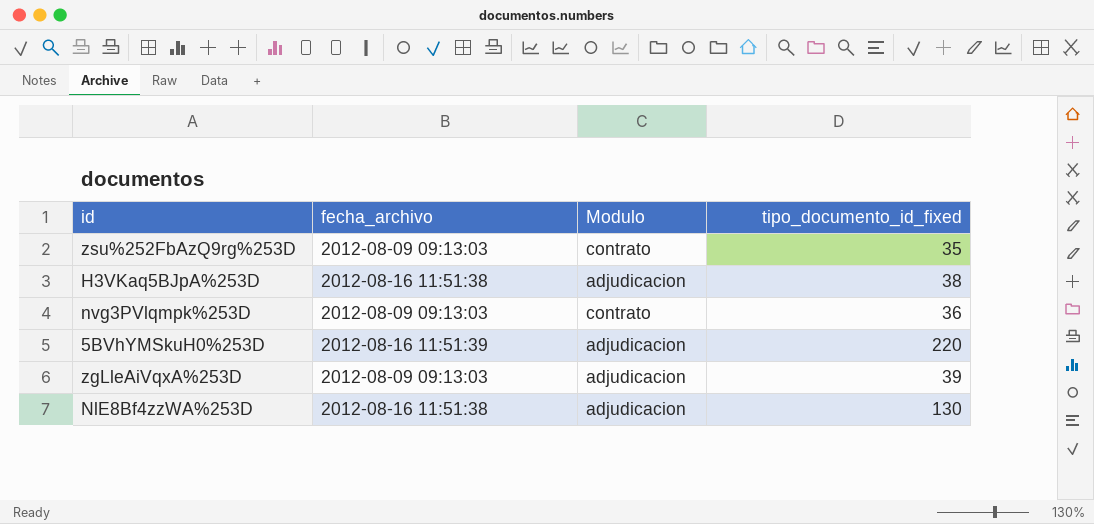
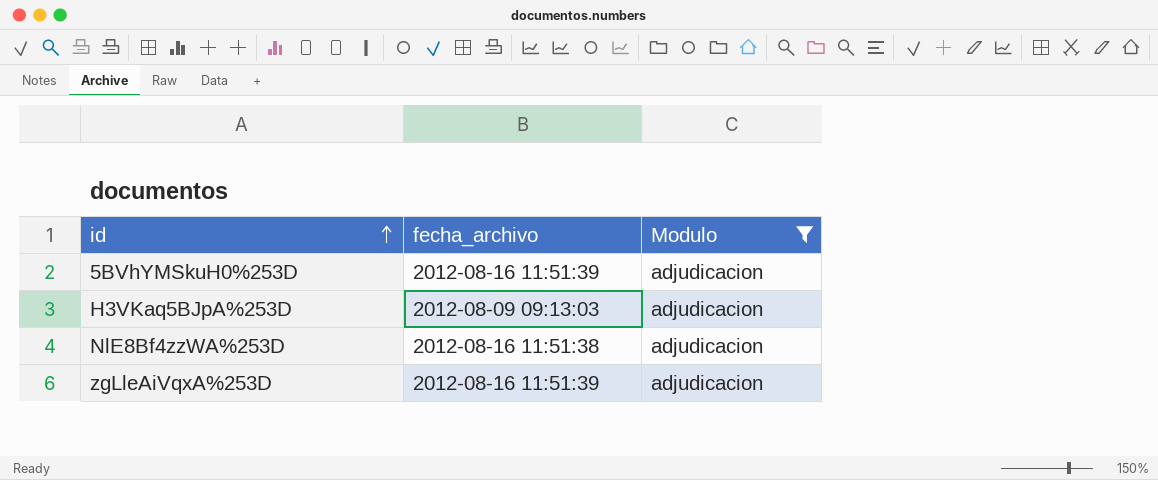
filter: none -> Modulo = adjudicacion
row order: none -> id ascending
column tipo_documento_id_fixed | position: 4 -> none
H3VKaq5BJpA%253D | fecha_archivo: 2012-08-16 11:51:38 -> 2012-08-09 09:13:03
zgLleAiVqxA%253D | fecha_archivo: 2012-08-09 09:13:03 -> 2012-08-16 11:51:39

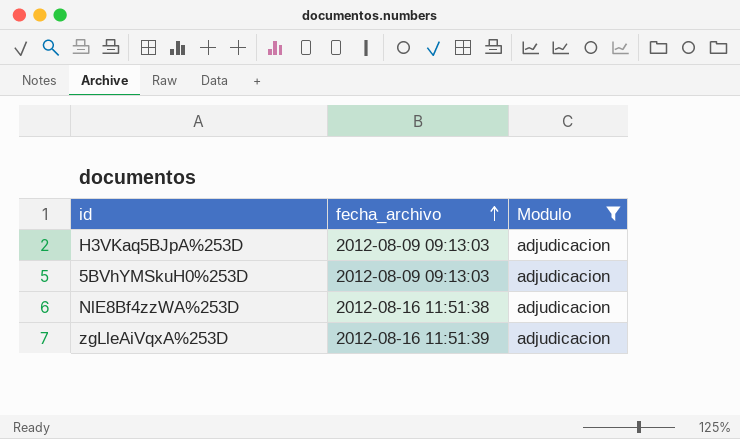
row order: id ascending -> fecha_archivo ascending
5BVhYMSkuH0%253D | fecha_archivo: 2012-08-16 11:51:39 -> 2012-08-09 09:13:03

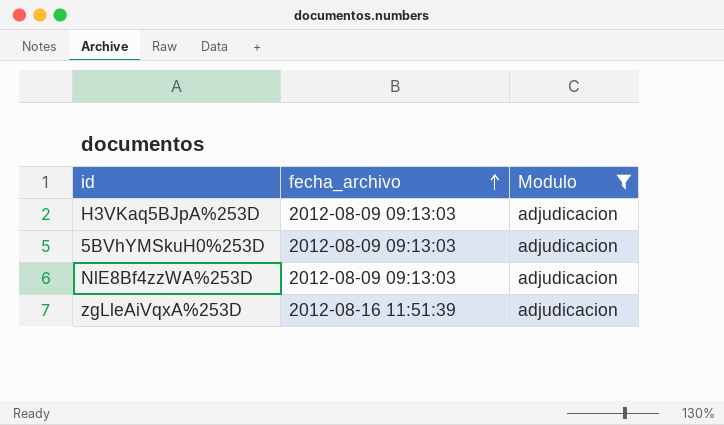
NlE8Bf4zzWA%253D | fecha_archivo: 2012-08-16 11:51:38 -> 2012-08-09 09:13:03

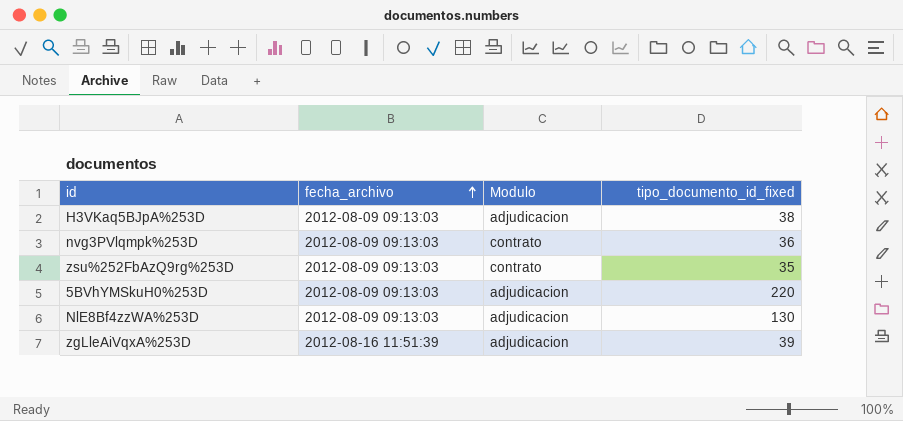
filter: Modulo = adjudicacion -> none
column tipo_documento_id_fixed | position: none -> 4

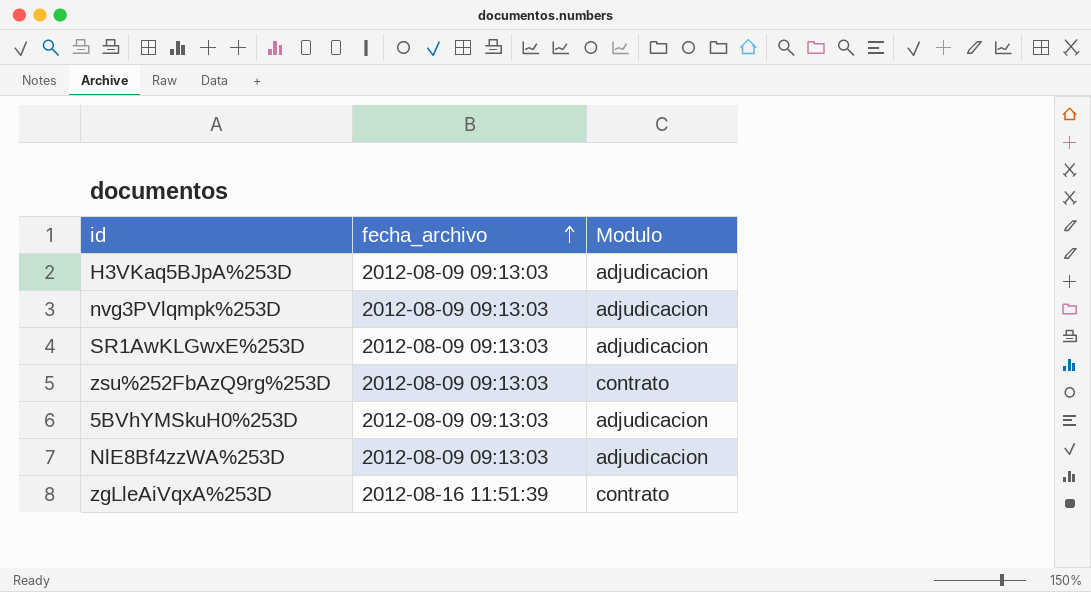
column tipo_documento_id_fixed | position: 4 -> none
nvg3PVlqmpk%253D | Modulo: contrato -> adjudicacion
row SR1AwKLGwxE%253D: none -> 2012-08-09 09:13:03 | adjudicacion
zgLleAiVqxA%253D | Modulo: adjudicacion -> contrato

